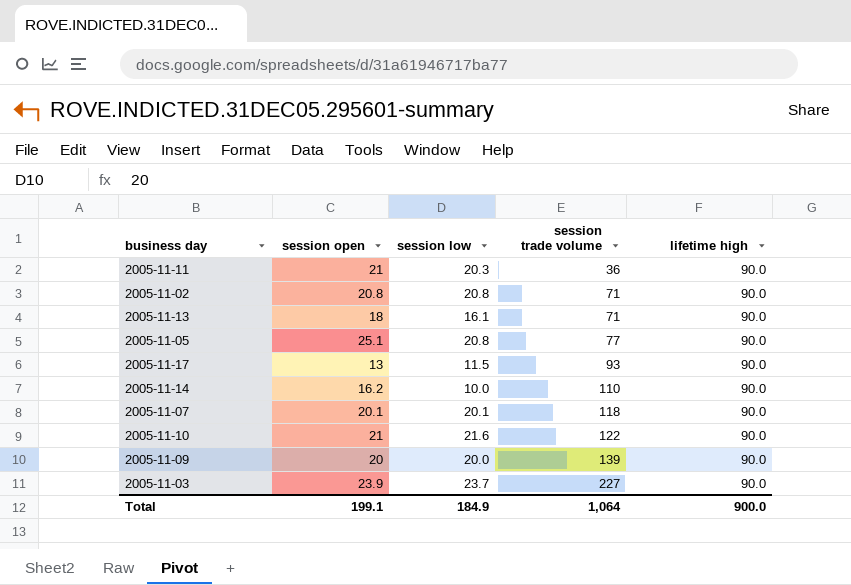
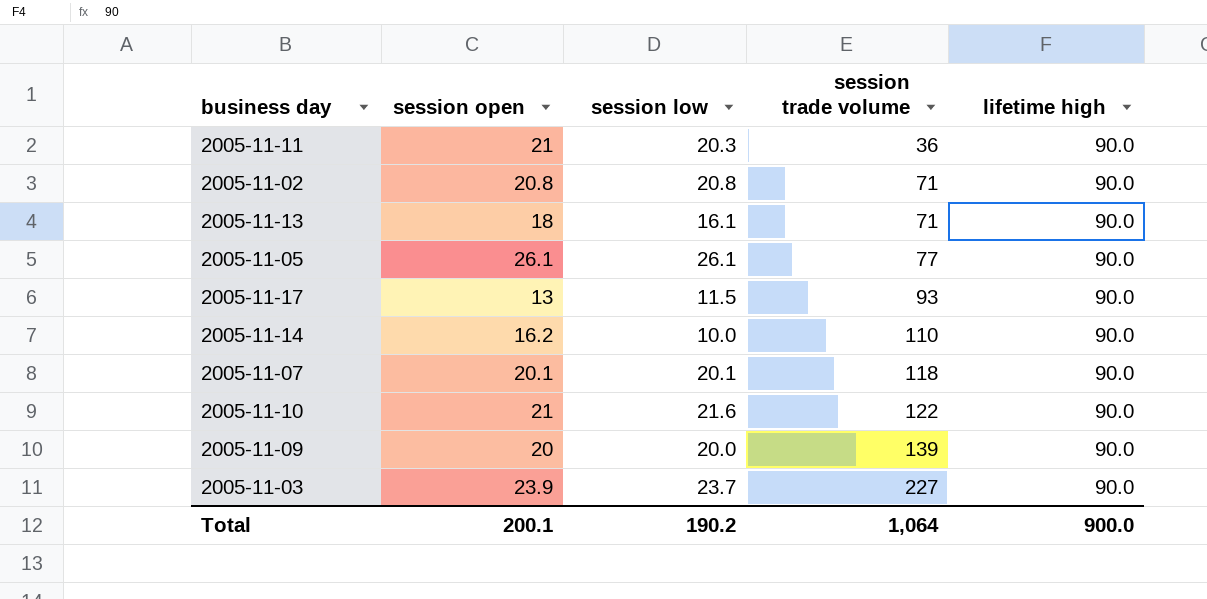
2005-11-05 | session open: 25.1 -> 26.1
2005-11-05 | session low: 20.8 -> 26.1
Total | session open: 199.1 -> 200.1
Total | session low: 184.9 -> 190.2

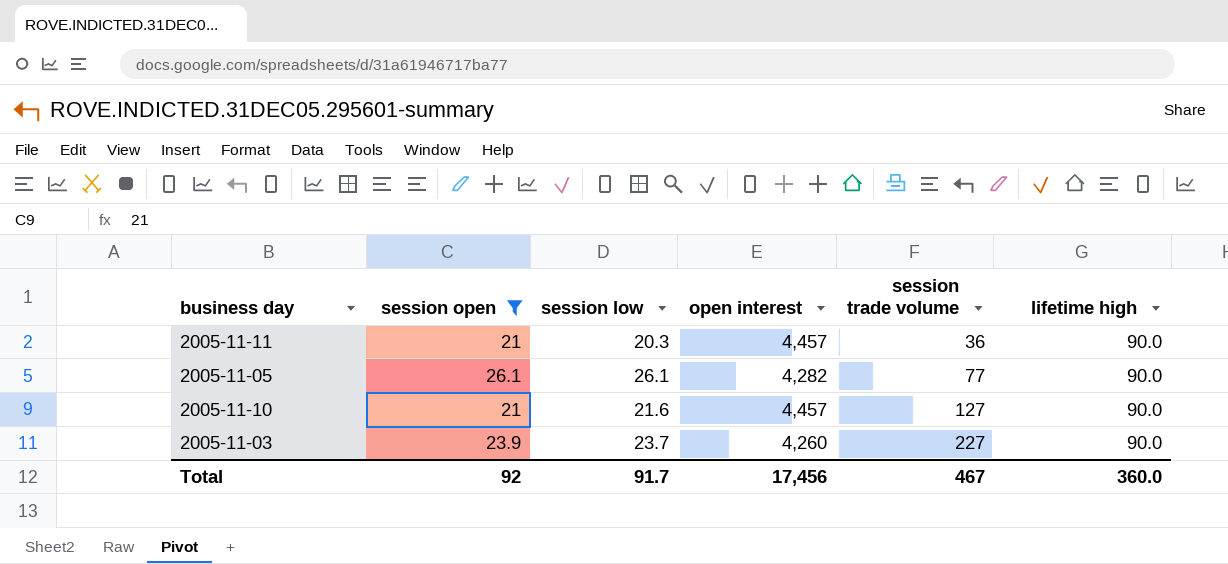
filter: none -> session open >= 21
column open interest | position: none -> 4
2005-11-10 | session trade volume: 122 -> 127
Total | session open: 200.1 -> 92
Total | session low: 190.2 -> 91.7
Total | session trade volume: 1,064 -> 467
Total | lifetime high: 900.0 -> 360.0

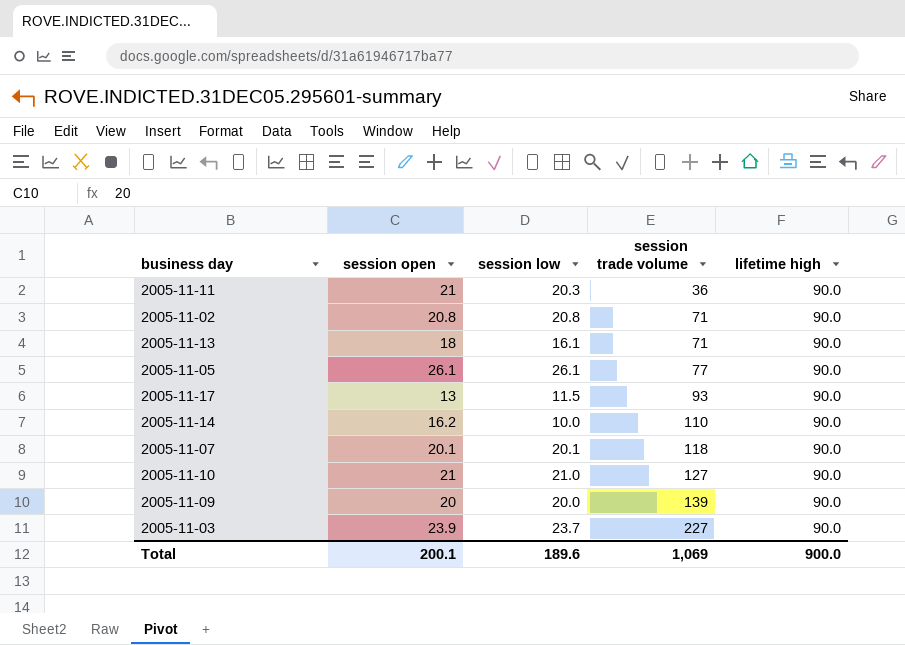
filter: session open >= 21 -> none
column open interest | position: 4 -> none
2005-11-10 | session low: 21.6 -> 21.0
Total | session open: 92 -> 200.1
Total | session low: 91.7 -> 189.6
Total | session trade volume: 467 -> 1,069
Total | lifetime high: 360.0 -> 900.0

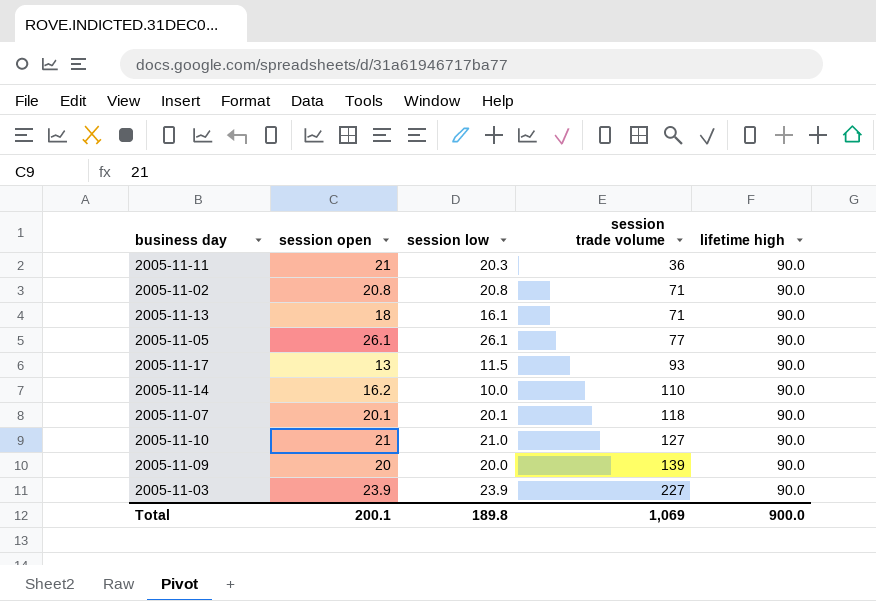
2005-11-03 | session low: 23.7 -> 23.9
Total | session low: 189.6 -> 189.8

